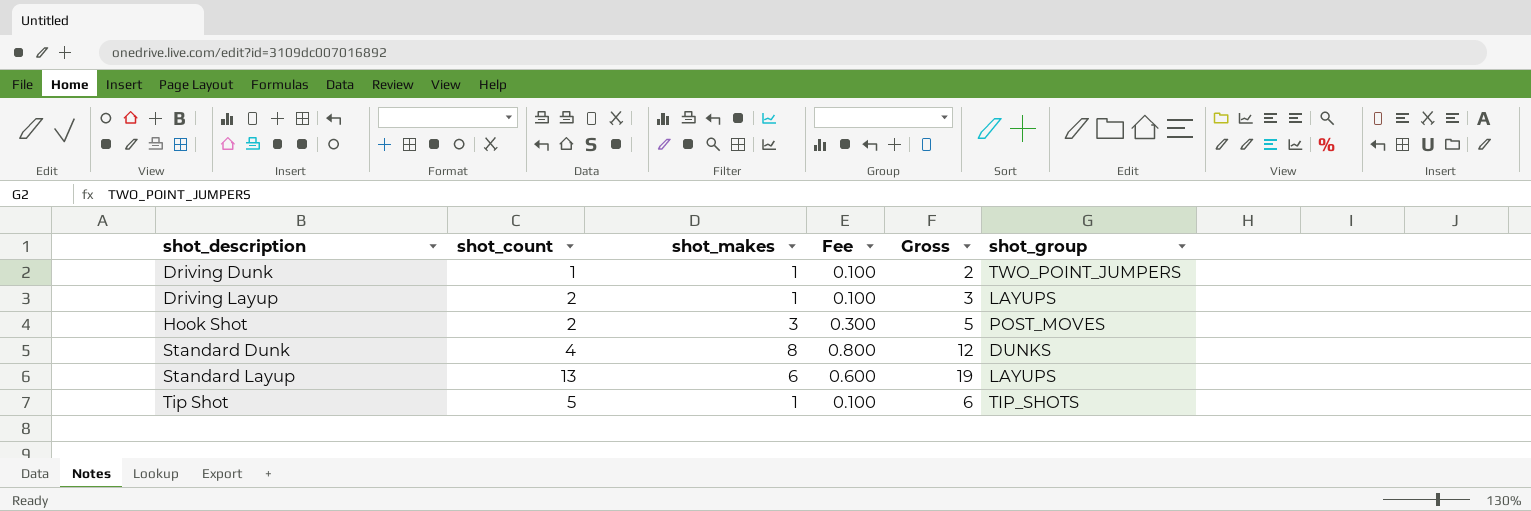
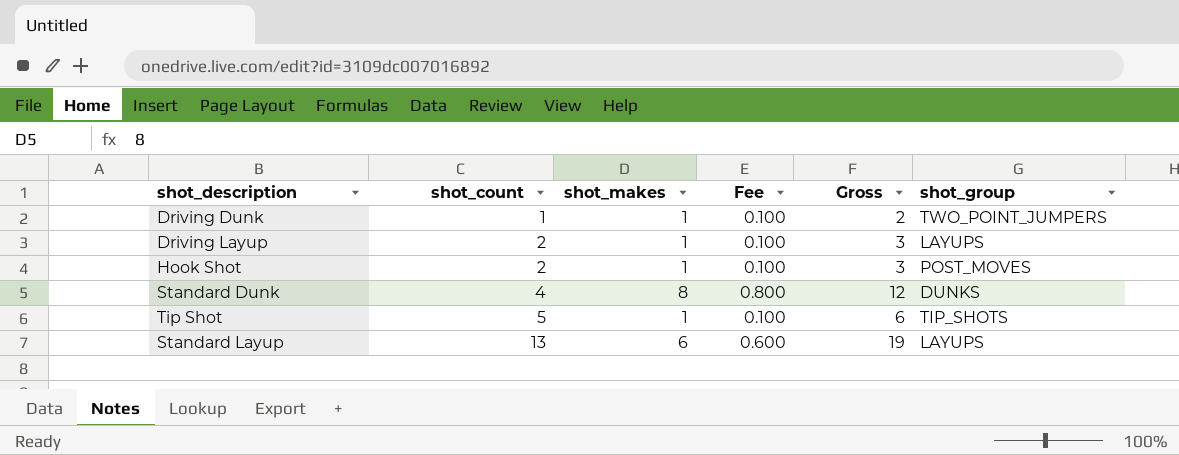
row order: shot_description ascending -> shot_count ascending
Hook Shot | shot_makes: 3 -> 1
Hook Shot | Fee: 0.300 -> 0.100
Hook Shot | Gross: 5 -> 3

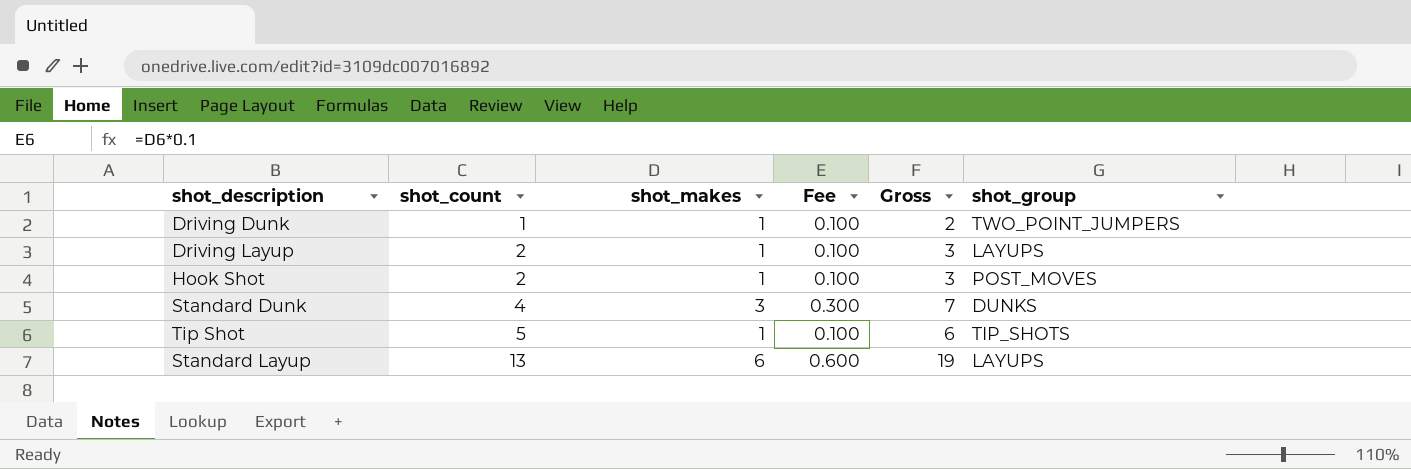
Standard Dunk | shot_makes: 8 -> 3
Standard Dunk | Fee: 0.800 -> 0.300
Standard Dunk | Gross: 12 -> 7

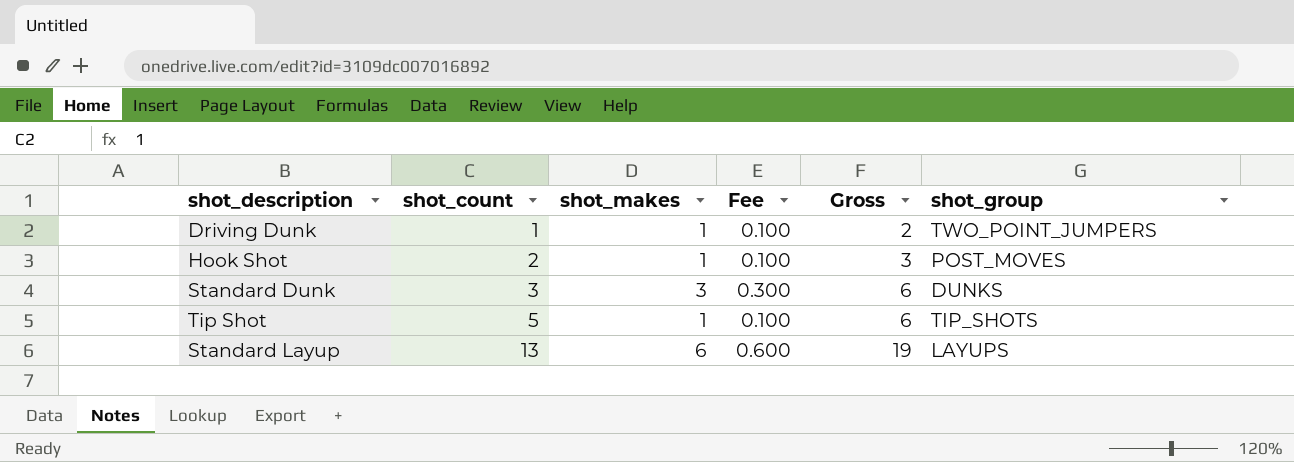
row Driving Layup: 2 | 1 | 0.100 | 3 | LAYUPS -> none
Standard Dunk | shot_count: 4 -> 3
Standard Dunk | Gross: 7 -> 6

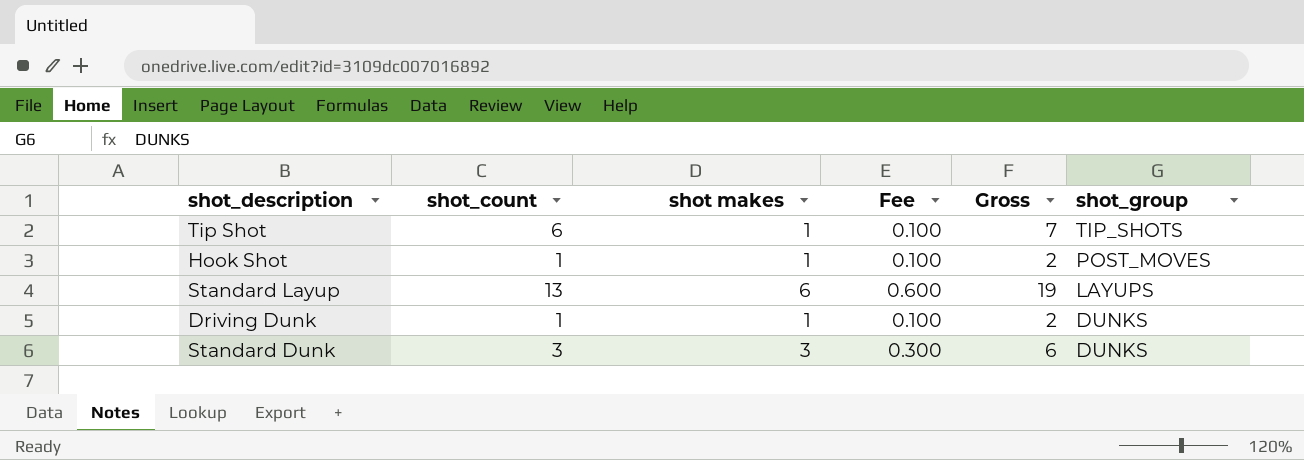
row order: shot_count ascending -> shot_group descending
column name: shot_makes -> shot makes
Tip Shot | shot_count: 5 -> 6
Tip Shot | Gross: 6 -> 7
Hook Shot | shot_count: 2 -> 1
Hook Shot | Gross: 3 -> 2
Driving Dunk | shot_group: TWO_POINT_JUMPERS -> DUNKS

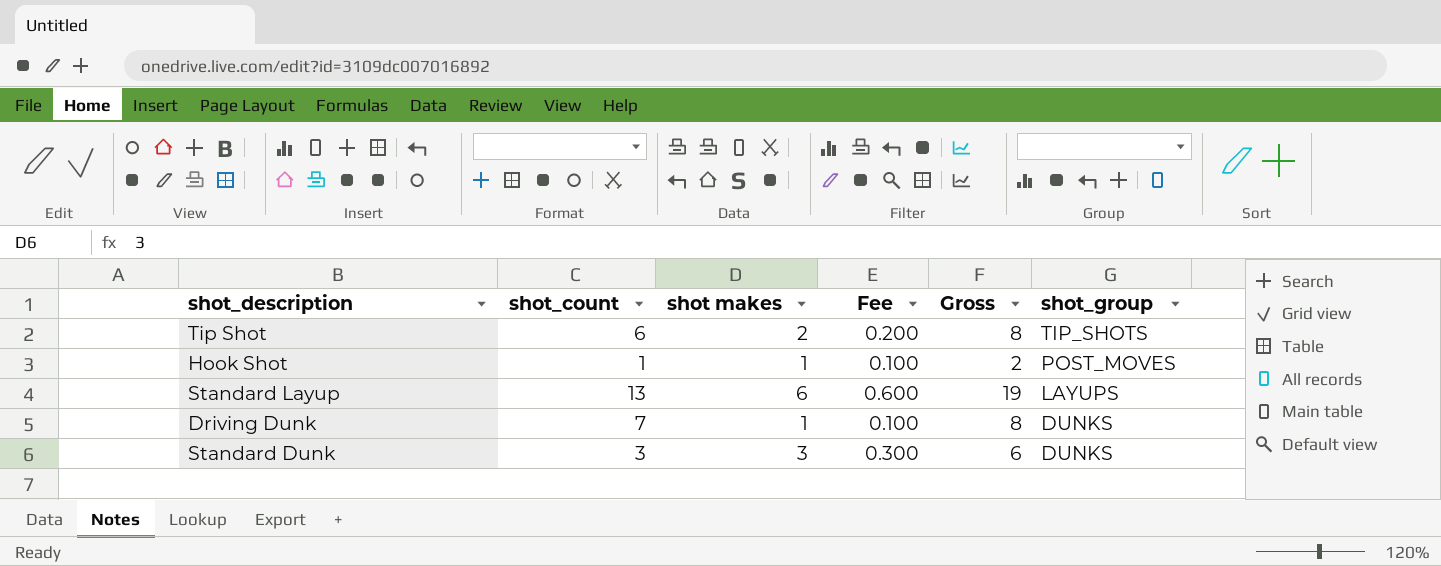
Tip Shot | shot makes: 1 -> 2
Tip Shot | Fee: 0.100 -> 0.200
Tip Shot | Gross: 7 -> 8
Driving Dunk | shot_count: 1 -> 7
Driving Dunk | Gross: 2 -> 8

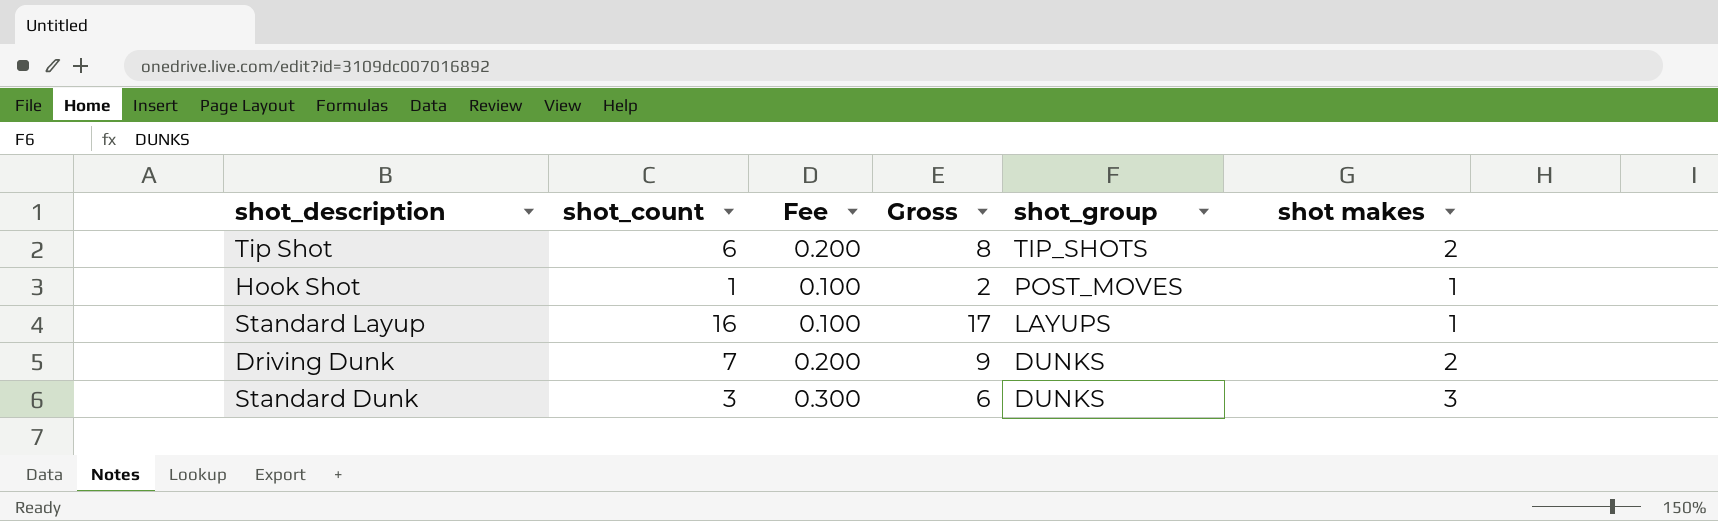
column shot makes | position: 3 -> 6
Standard Layup | shot_count: 13 -> 16
Standard Layup | Fee: 0.600 -> 0.100
Standard Layup | Gross: 19 -> 17
Standard Layup | shot makes: 6 -> 1
Driving Dunk | Fee: 0.100 -> 0.200
Driving Dunk | Gross: 8 -> 9
Driving Dunk | shot makes: 1 -> 2

